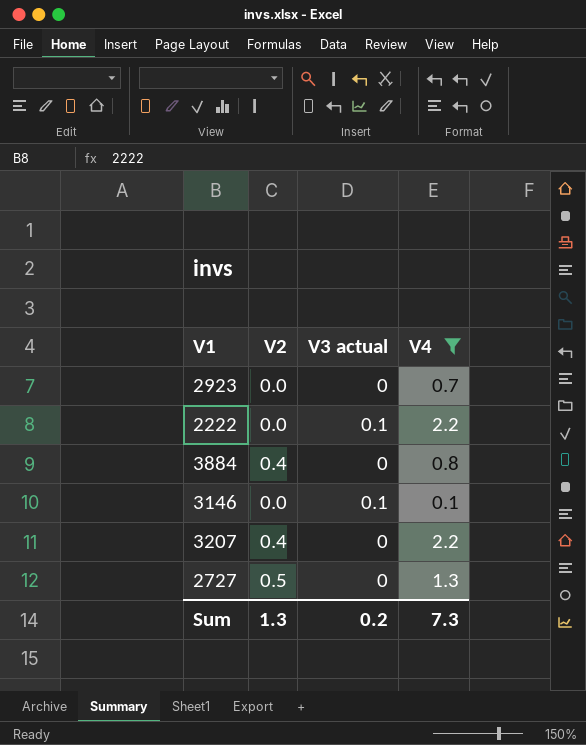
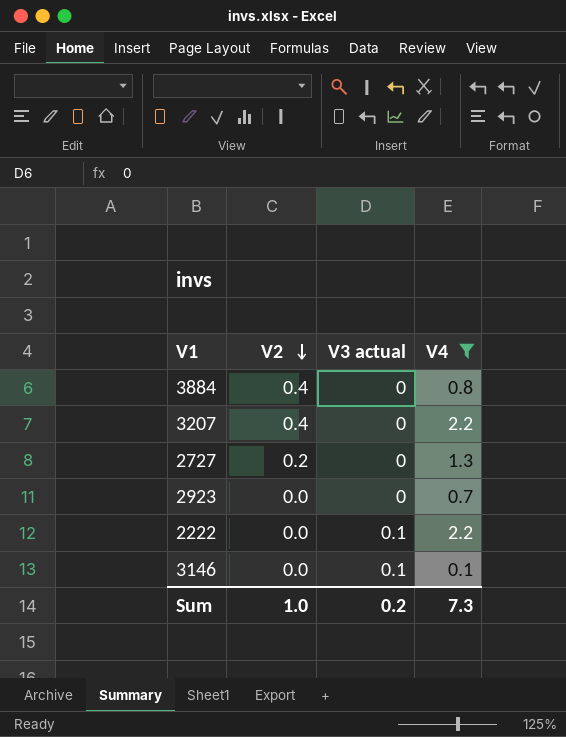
row order: none -> V2 descending
2727 | V2: 0.5 -> 0.2
Sum | V2: 1.3 -> 1.0

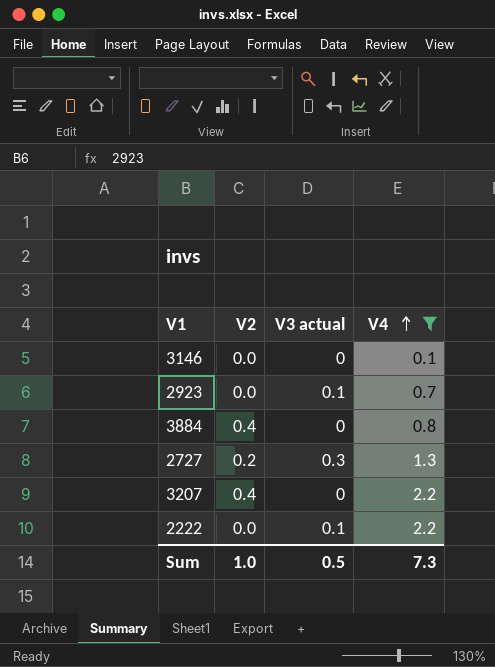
row order: V2 descending -> V4 ascending
3146 | V3 actual: 0.1 -> 0
2923 | V3 actual: 0 -> 0.1
2727 | V3 actual: 0 -> 0.3
Sum | V3 actual: 0.2 -> 0.5

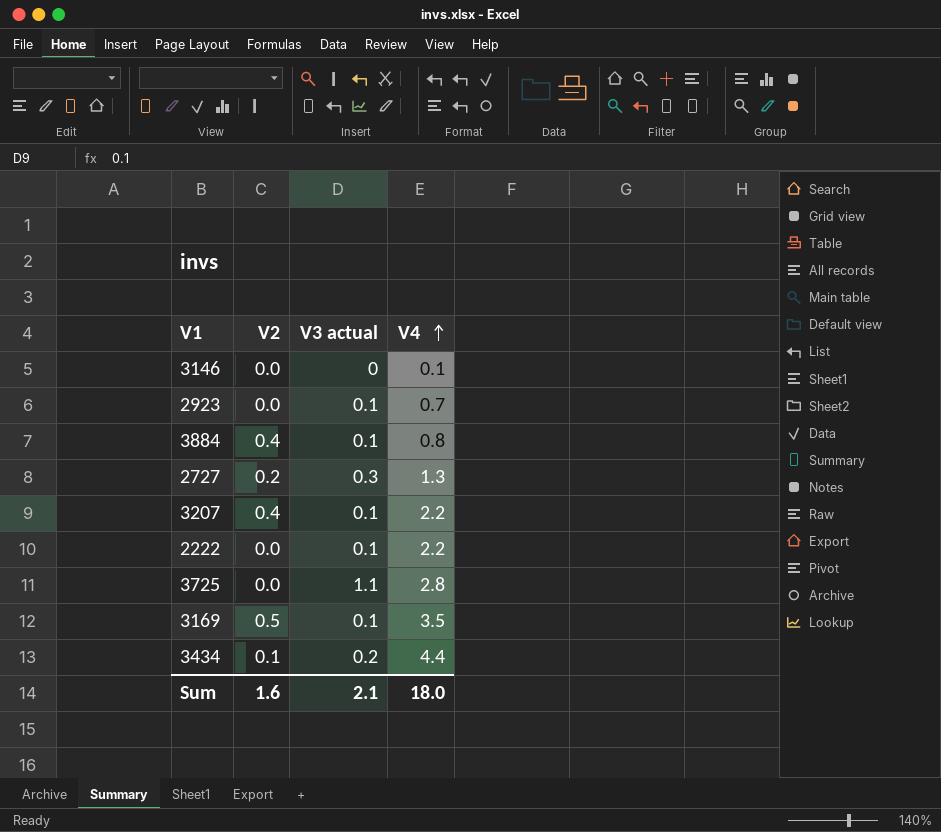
filter: V4 <= 2.2 -> none
3884 | V3 actual: 0 -> 0.1
3207 | V3 actual: 0 -> 0.1
Sum | V2: 1.0 -> 1.6
Sum | V3 actual: 0.5 -> 2.1
Sum | V4: 7.3 -> 18.0

